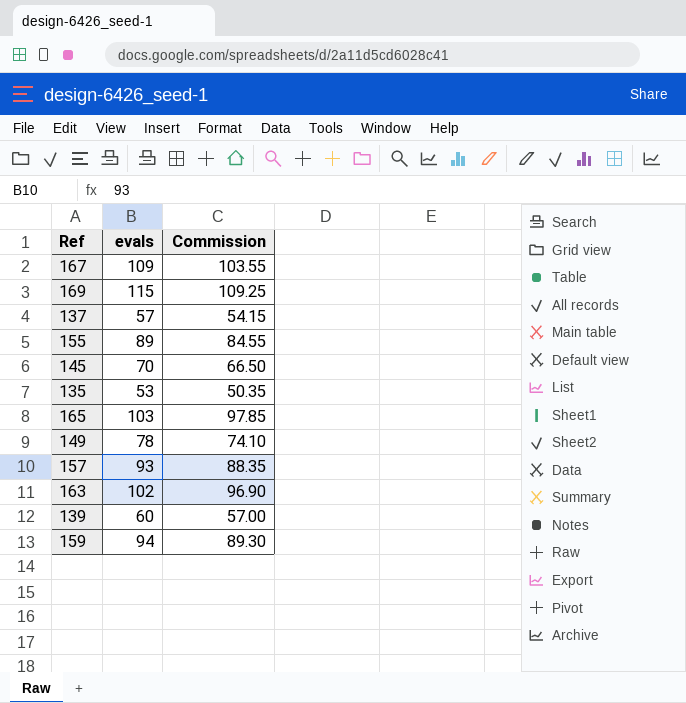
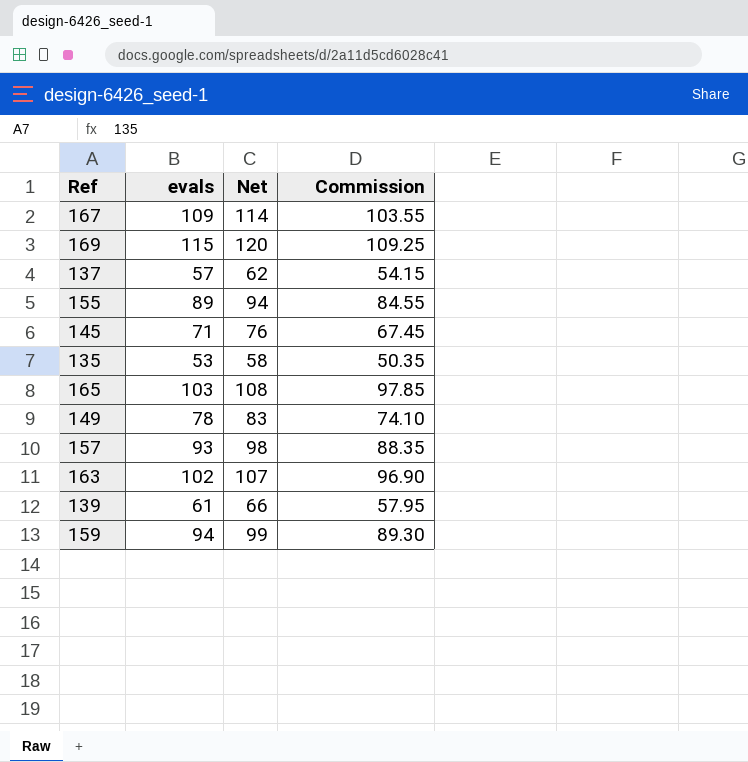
column Net | formula: none -> [evals] + 5
145 | evals: 70 -> 71
145 | Commission: 66.50 -> 67.45
139 | evals: 60 -> 61
139 | Commission: 57.00 -> 57.95

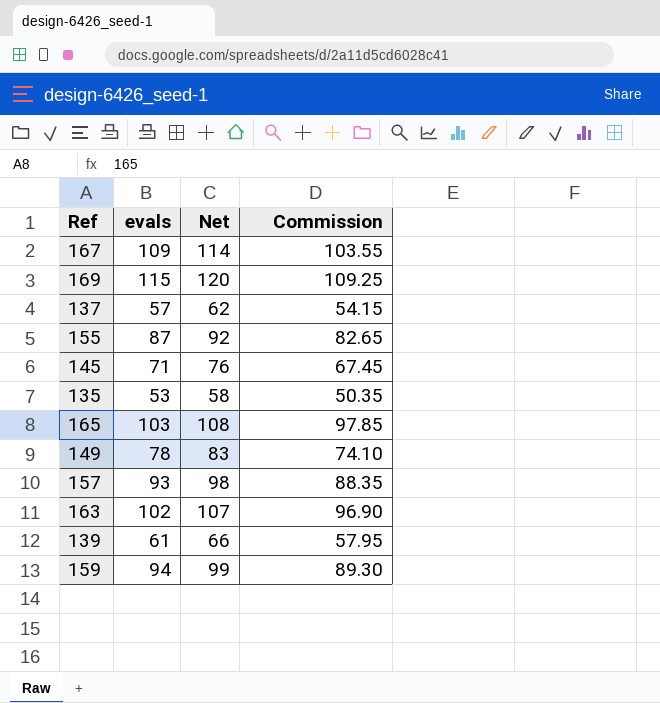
155 | evals: 89 -> 87
155 | Net: 94 -> 92
155 | Commission: 84.55 -> 82.65

